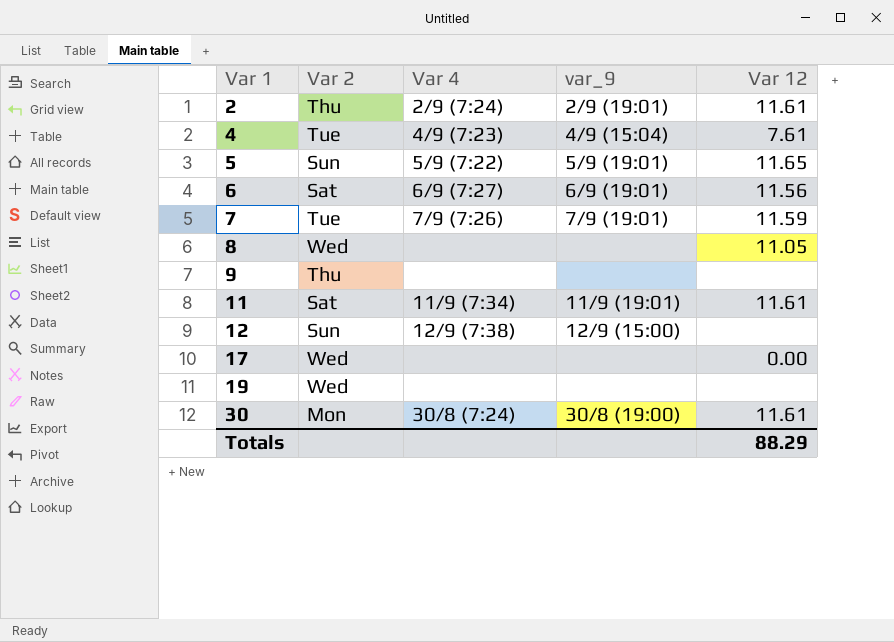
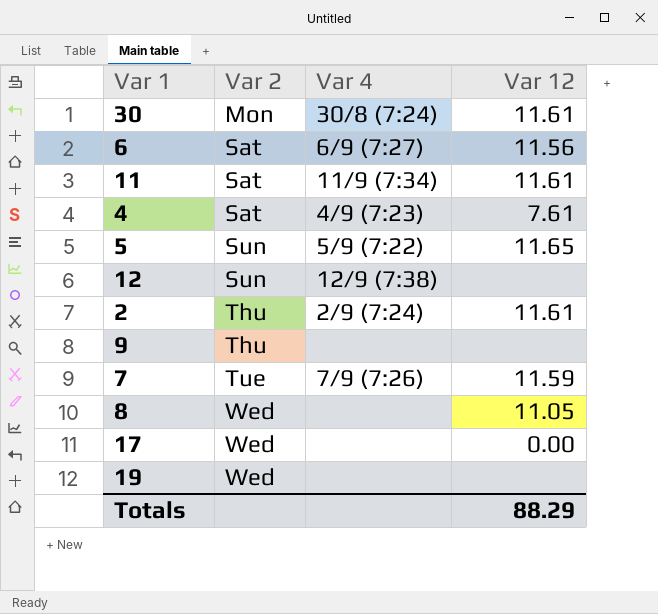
row order: Var 1 ascending -> Var 2 ascending
column var_9 | position: 4 -> none
4 | Var 2: Tue -> Sat

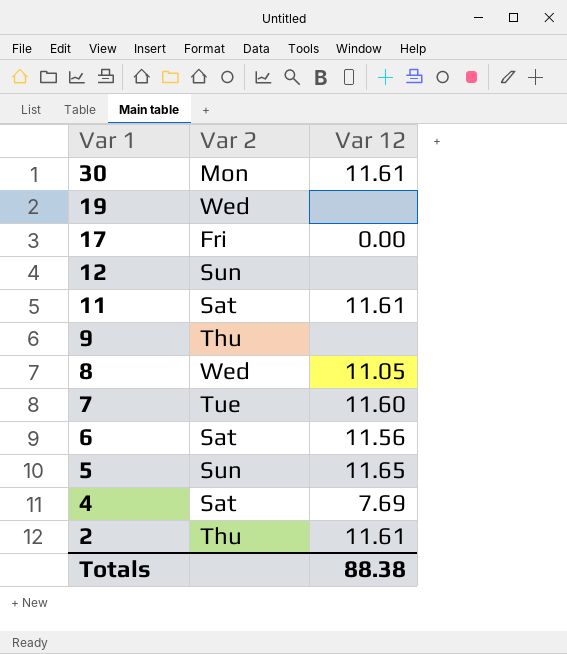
row order: Var 2 ascending -> Var 1 descending
column Var 4 | position: 3 -> none
17 | Var 2: Wed -> Fri
7 | Var 12: 11.59 -> 11.60
4 | Var 12: 7.61 -> 7.69
Totals | Var 12: 88.29 -> 88.38

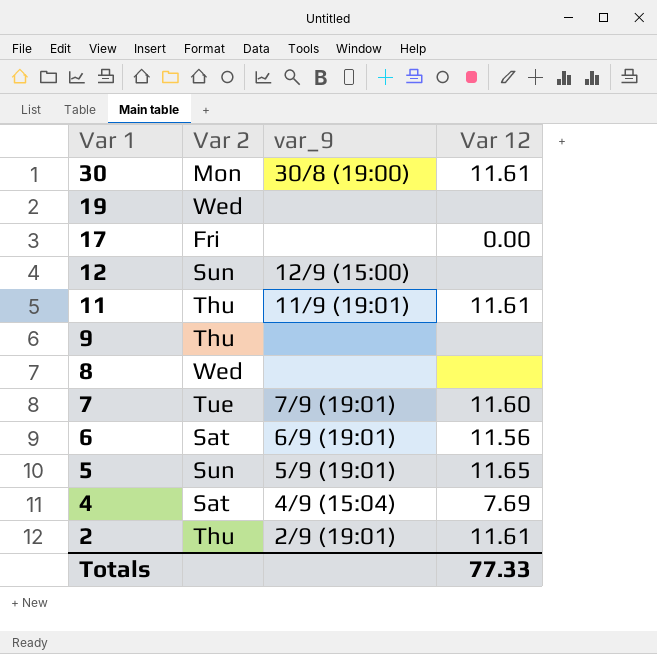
column var_9 | position: none -> 3
11 | Var 2: Sat -> Thu
8 | Var 12: 11.05 -> none
Totals | Var 12: 88.38 -> 77.33

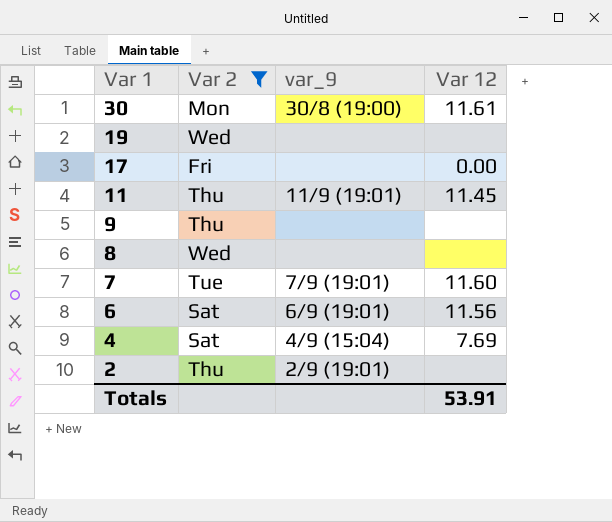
filter: none -> Var 2 != Sun
11 | Var 12: 11.61 -> 11.45
2 | Var 12: 11.61 -> none
Totals | Var 12: 77.33 -> 53.91

